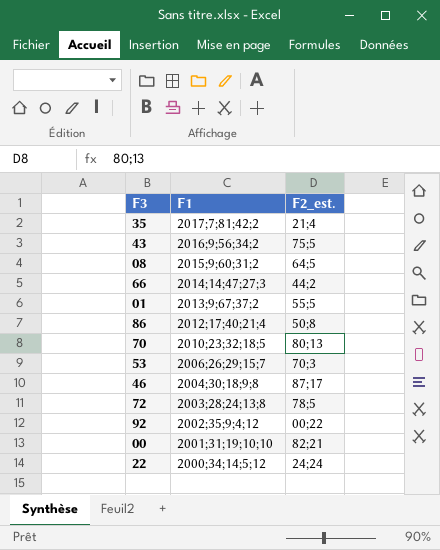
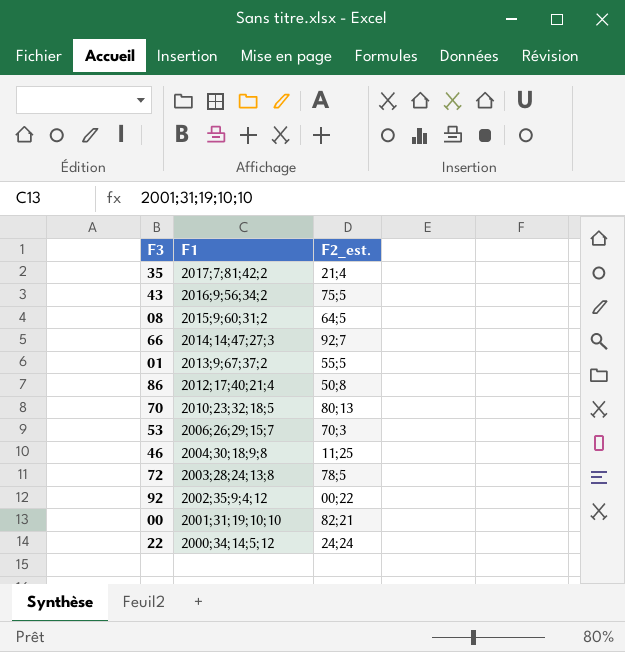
66 | F2_est.: 44;2 -> 92;7
46 | F2_est.: 87;17 -> 11;25

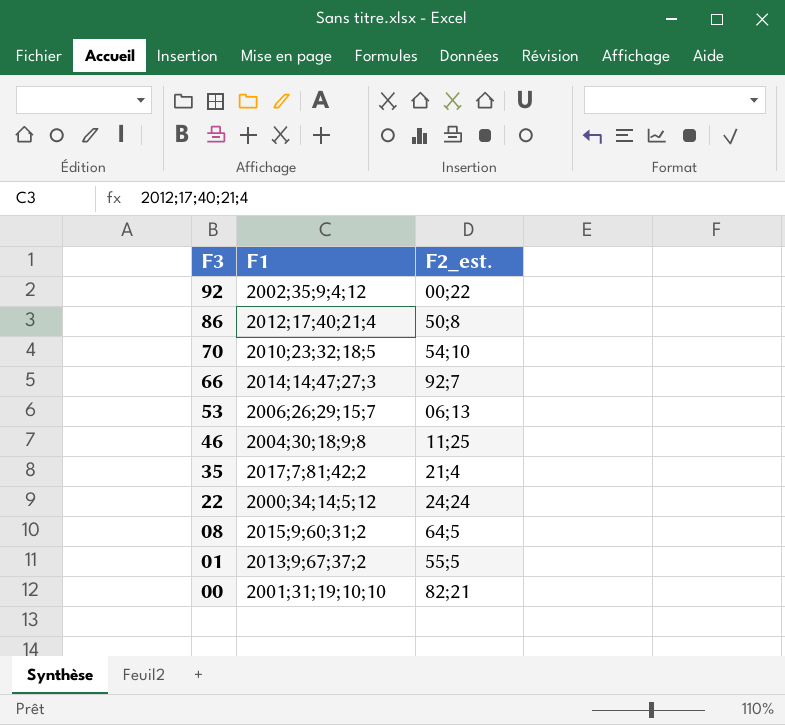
row order: F1 descending -> F3 descending
row 43: 2016;9;56;34;2 | 75;5 -> none
row 72: 2003;28;24;13;8 | 78;5 -> none
70 | F2_est.: 80;13 -> 54;10
53 | F2_est.: 70;3 -> 06;13

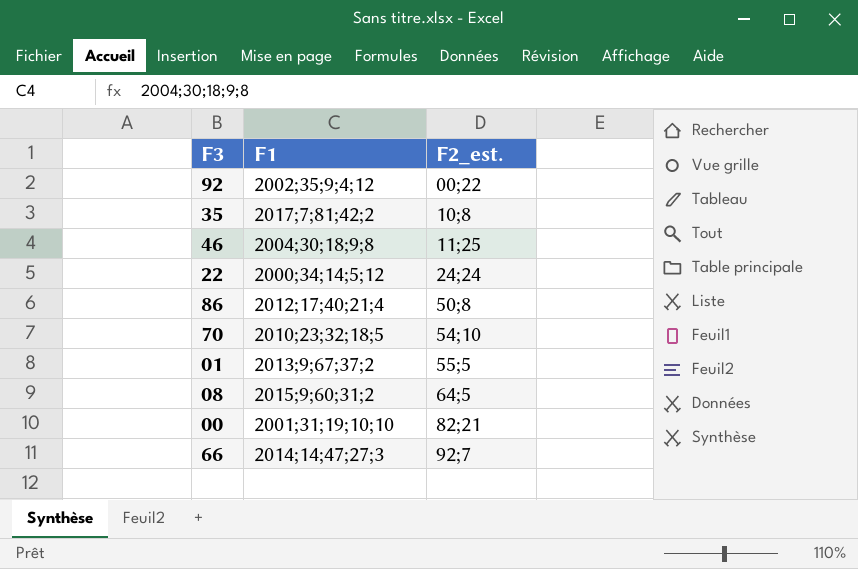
row order: F3 descending -> F2_est. ascending
row 53: 2006;26;29;15;7 | 06;13 -> none
35 | F2_est.: 21;4 -> 10;8

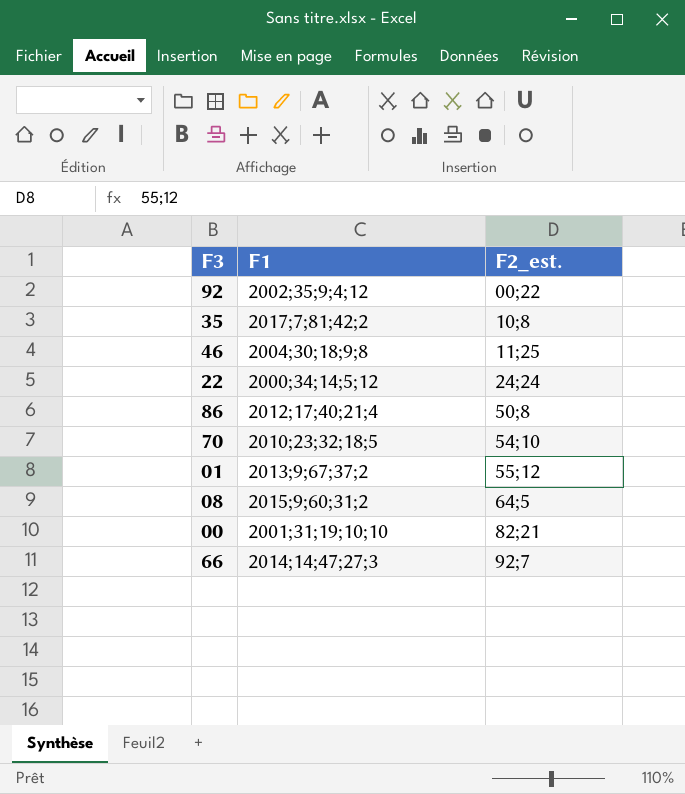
01 | F2_est.: 55;5 -> 55;12

